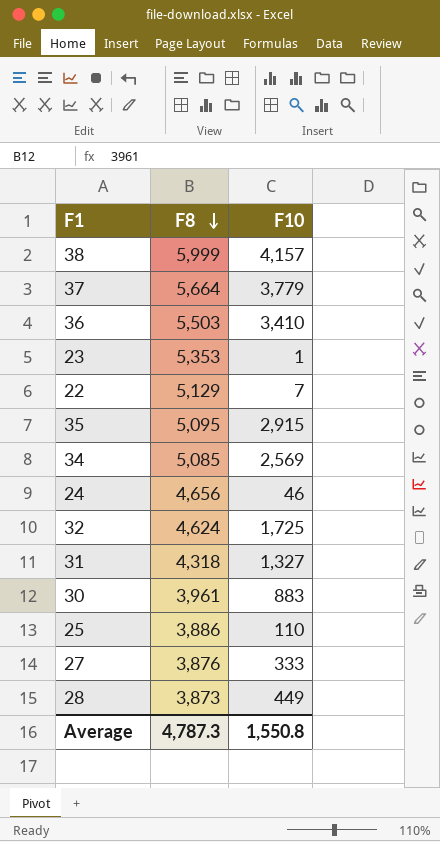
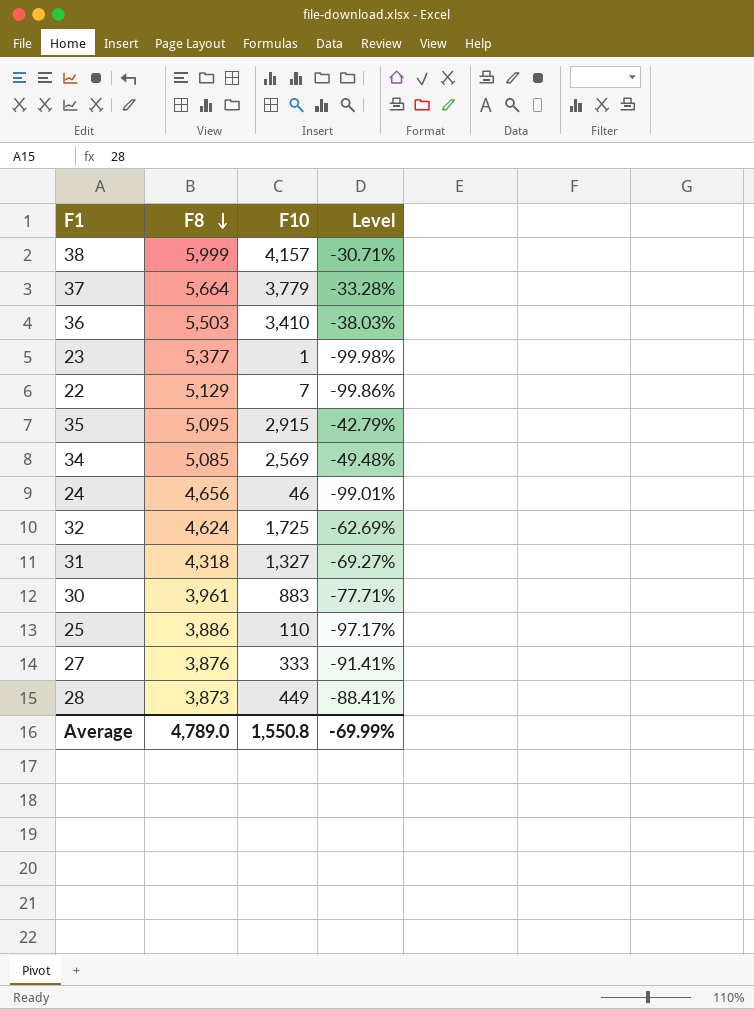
column Level | formula: none -> ([F10] - [F8]) / [F8]
23 | F8: 5,353 -> 5,377
Average | F8: 4,787.3 -> 4,789.0

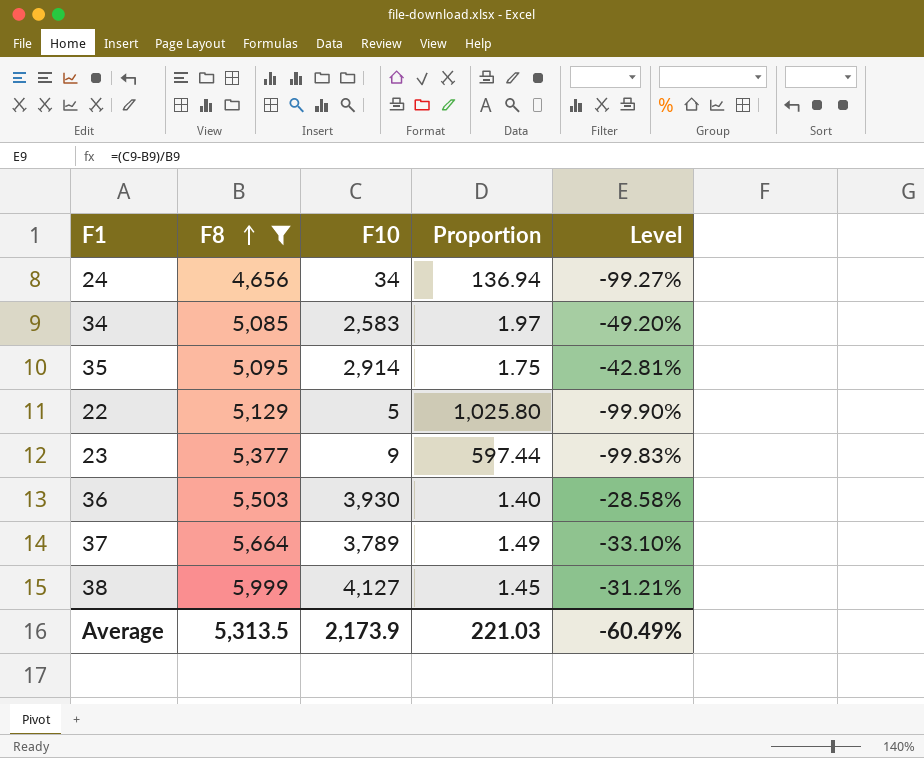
filter: none -> F8 >= 4,656
row order: F8 descending -> F8 ascending
column Proportion | formula: none -> [F8] / [F10]
24 | F10: 46 -> 34
24 | Level: -99.01% -> -99.27%
34 | F10: 2,569 -> 2,583
34 | Level: -49.48% -> -49.20%
35 | F10: 2,915 -> 2,914
35 | Level: -42.79% -> -42.81%
22 | F10: 7 -> 5
22 | Level: -99.86% -> -99.90%
23 | F10: 1 -> 9
23 | Level: -99.98% -> -99.83%
36 | F10: 3,410 -> 3,930
36 | Level: -38.03% -> -28.58%
37 | F10: 3,779 -> 3,789
37 | Level: -33.28% -> -33.10%
38 | F10: 4,157 -> 4,127
38 | Level: -30.71% -> -31.21%
Average | F8: 4,789.0 -> 5,313.5
Average | F10: 1,550.8 -> 2,173.9
Average | Level: -69.99% -> -60.49%

